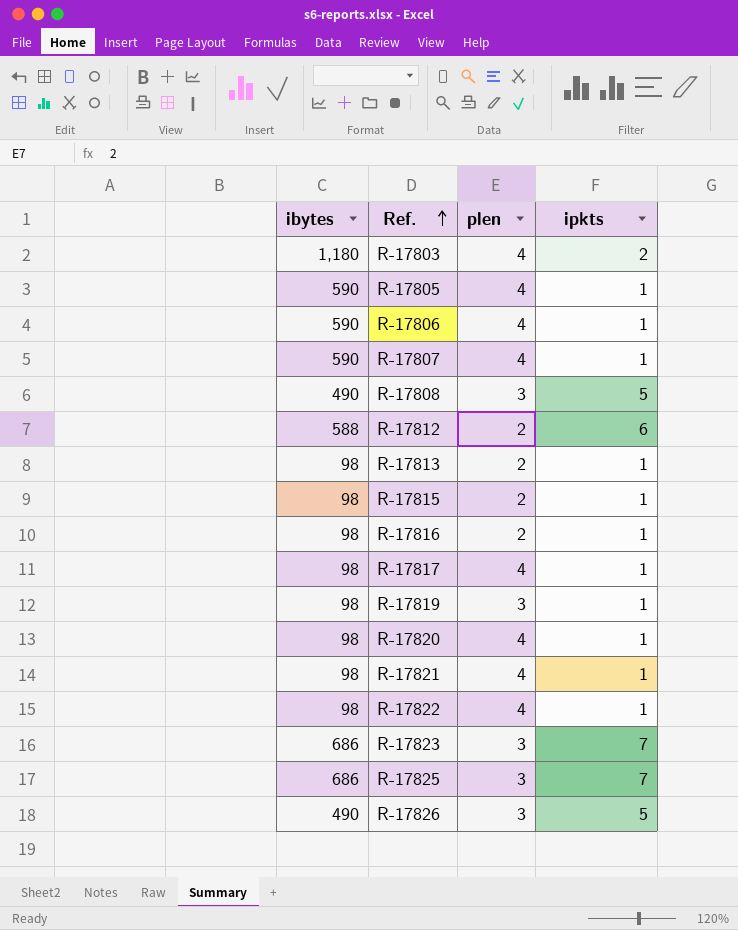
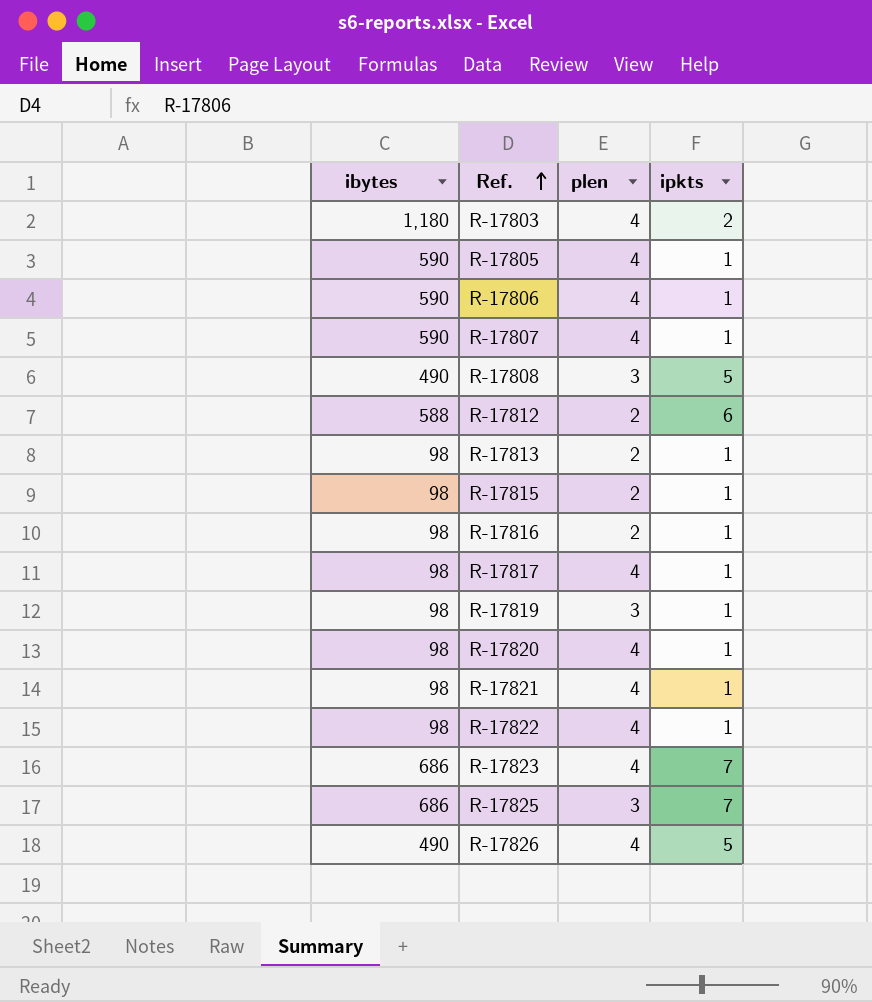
R-17823 | plen: 3 -> 4
R-17826 | plen: 3 -> 4

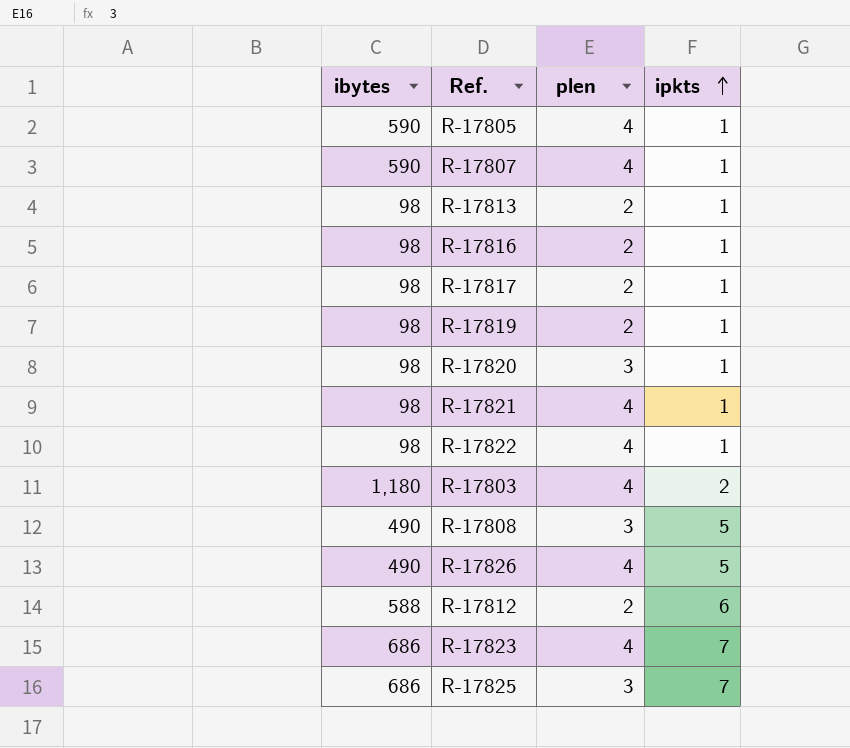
row order: Ref. ascending -> ipkts ascending
row R-17806: 590 | 4 | 1 -> none
row R-17815: 98 | 2 | 1 -> none
R-17817 | plen: 4 -> 2
R-17819 | plen: 3 -> 2
R-17820 | plen: 4 -> 3

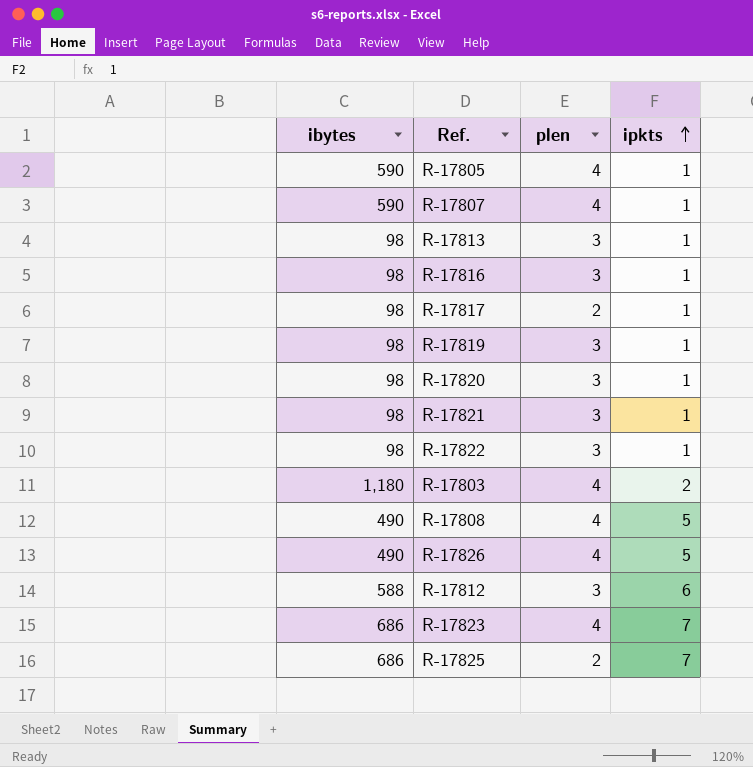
R-17813 | plen: 2 -> 3
R-17816 | plen: 2 -> 3
R-17819 | plen: 2 -> 3
R-17821 | plen: 4 -> 3
R-17822 | plen: 4 -> 3
R-17808 | plen: 3 -> 4
R-17812 | plen: 2 -> 3
R-17825 | plen: 3 -> 2

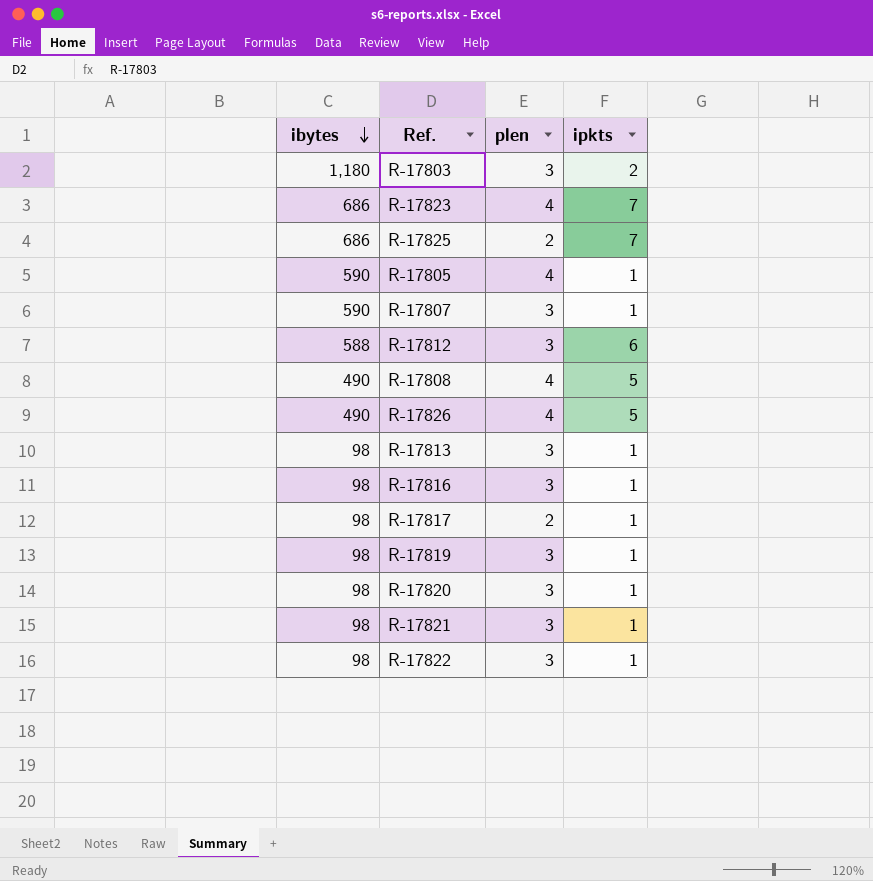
row order: ipkts ascending -> ibytes descending
R-17803 | plen: 4 -> 3
R-17807 | plen: 4 -> 3

